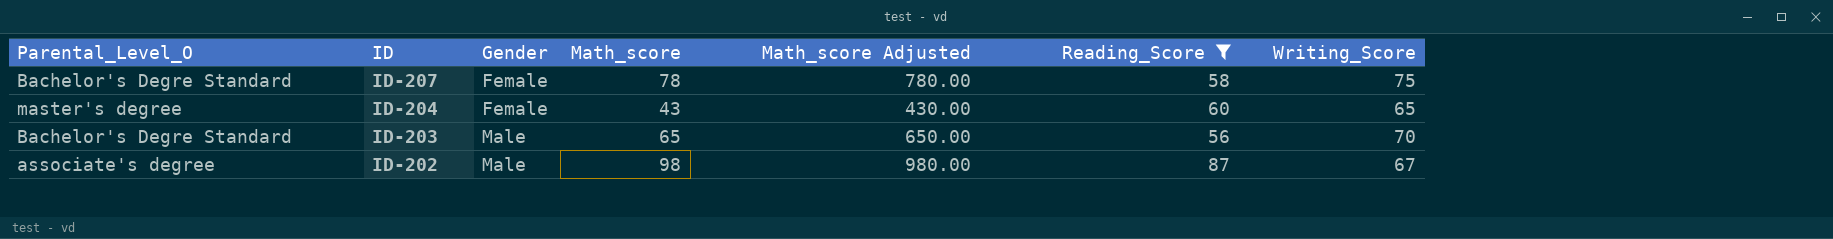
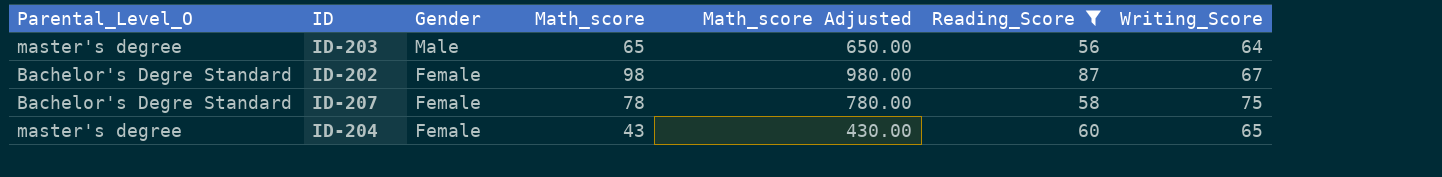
row order: ID descending -> Gender descending
ID-203 | Parental_Level_O: Bachelor's Degre Standard -> master's degree
ID-203 | Writing_Score: 70 -> 64
ID-202 | Parental_Level_O: associate's degree -> Bachelor's Degre Standard
ID-202 | Gender: Male -> Female

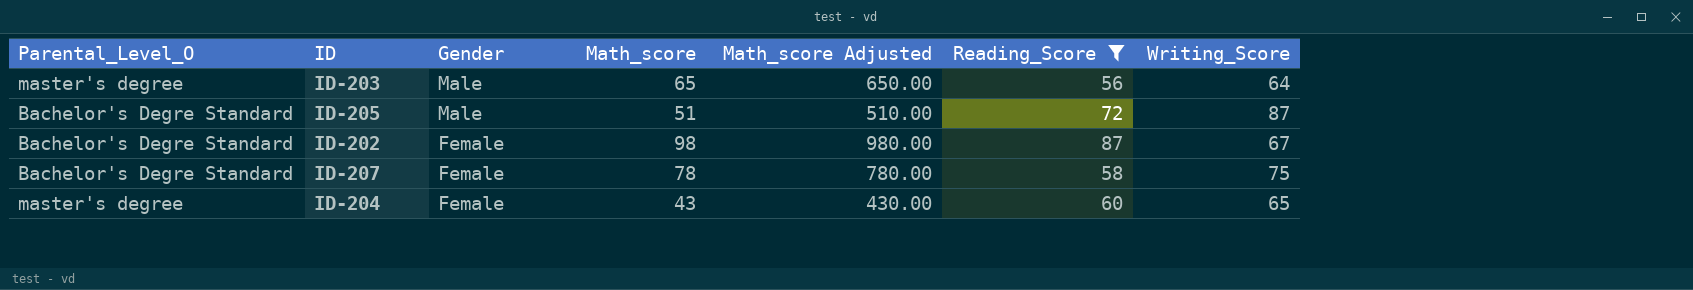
row ID-205: none -> Bachelor's Degre Standard | Male | 51 | 510.00 | 72 | 87

